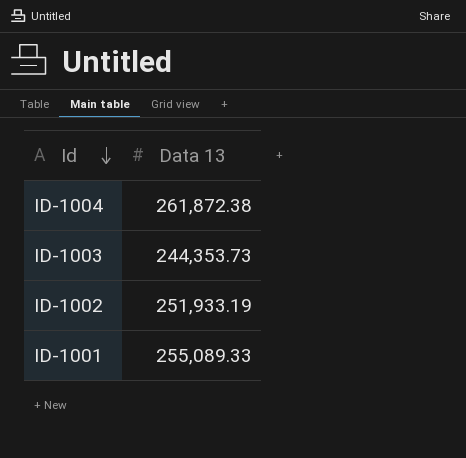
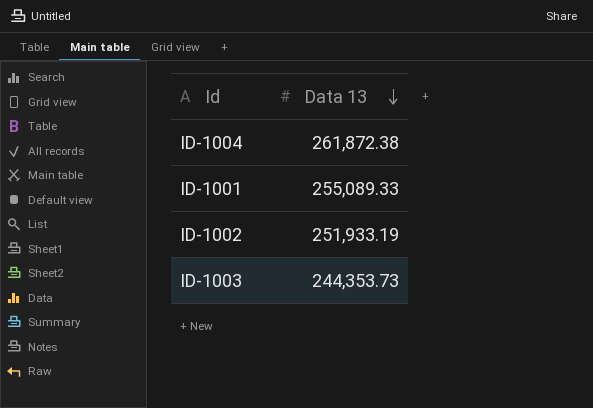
row order: Id descending -> Data 13 descending

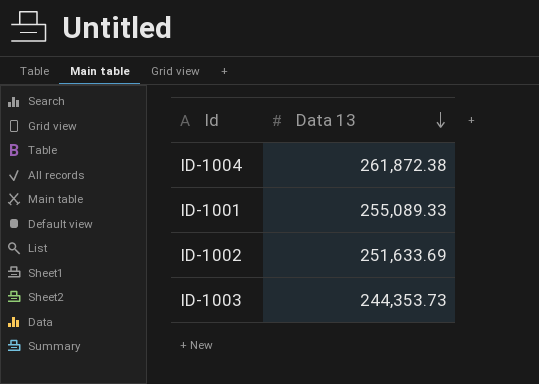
ID-1002 | Data 13: 251,933.19 -> 251,633.69

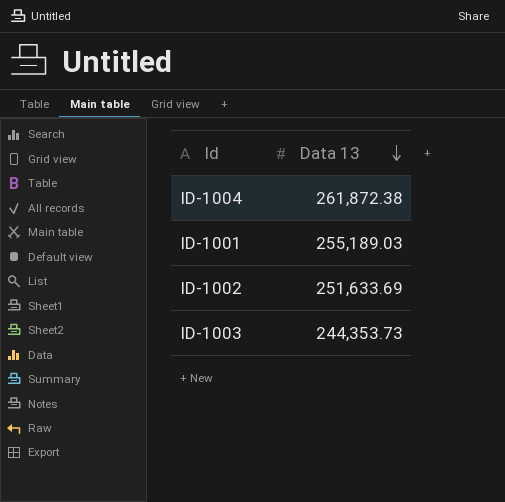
ID-1001 | Data 13: 255,089.33 -> 255,189.03

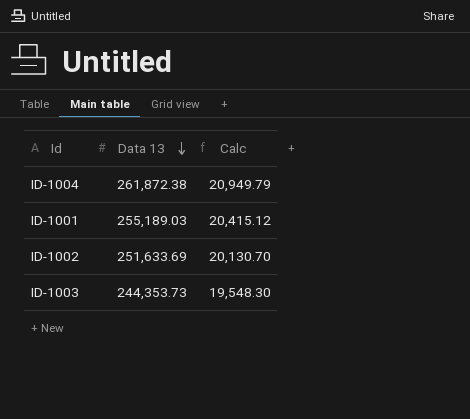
column Calc | formula: none -> [Data 13] * 0.08

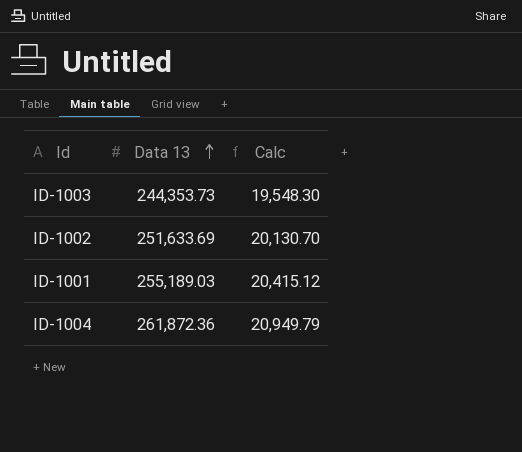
row order: Data 13 descending -> Data 13 ascending
ID-1004 | Data 13: 261,872.38 -> 261,872.36

